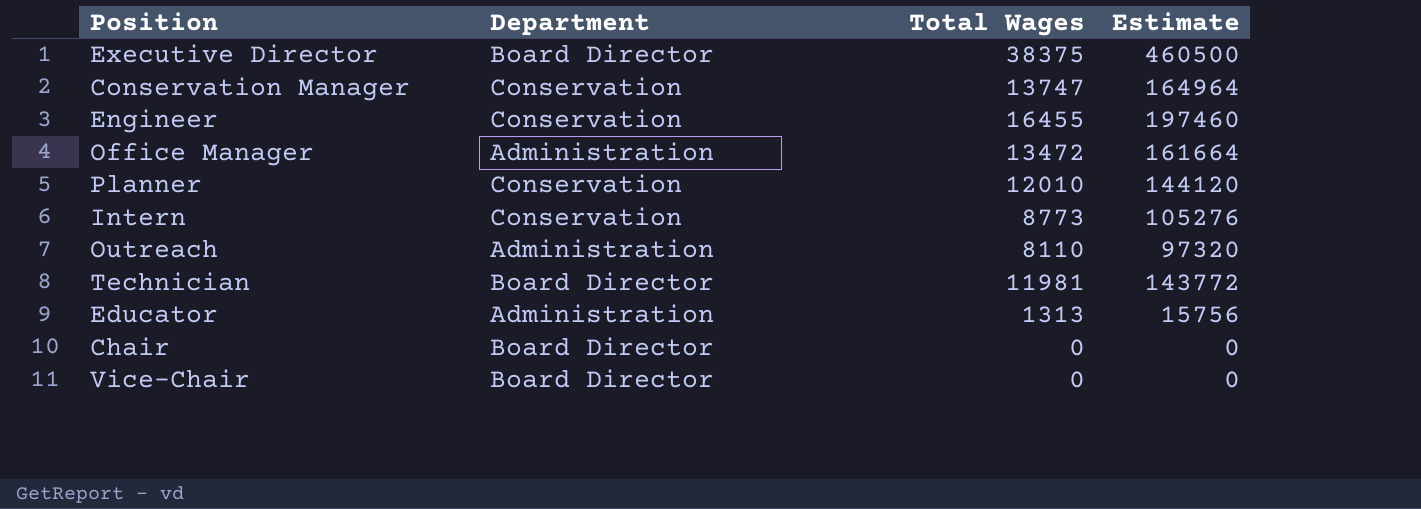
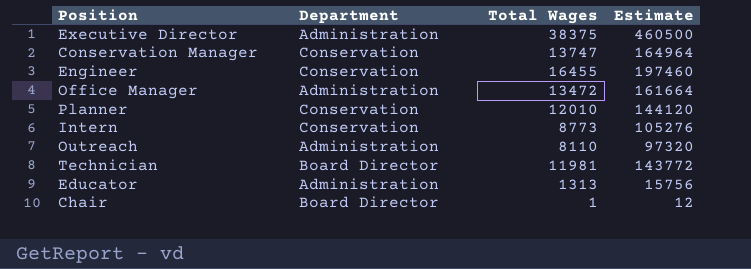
row Vice-Chair: Board Director | 0 | 0 -> none
Executive Director | Department: Board Director -> Administration
Chair | Total Wages: 0 -> 1
Chair | Estimate: 0 -> 12

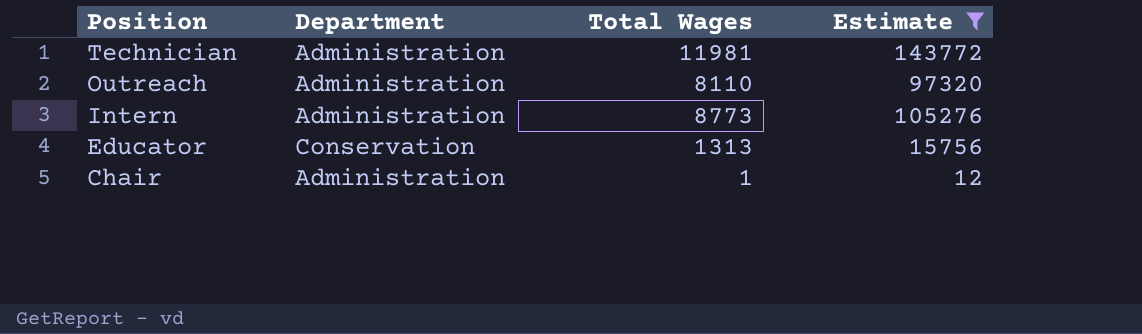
filter: none -> Estimate <= 143772
row order: none -> Position descending
Technician | Department: Board Director -> Administration
Intern | Department: Conservation -> Administration
Educator | Department: Administration -> Conservation
Chair | Department: Board Director -> Administration

